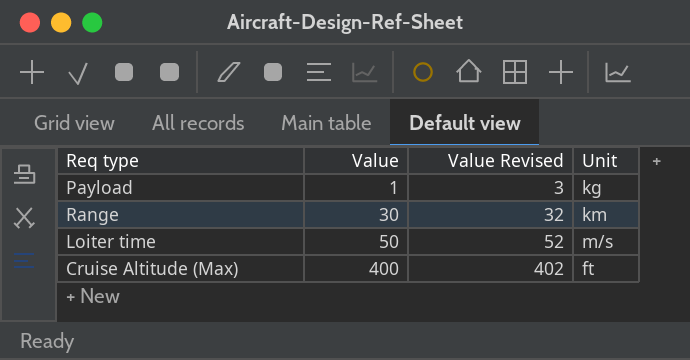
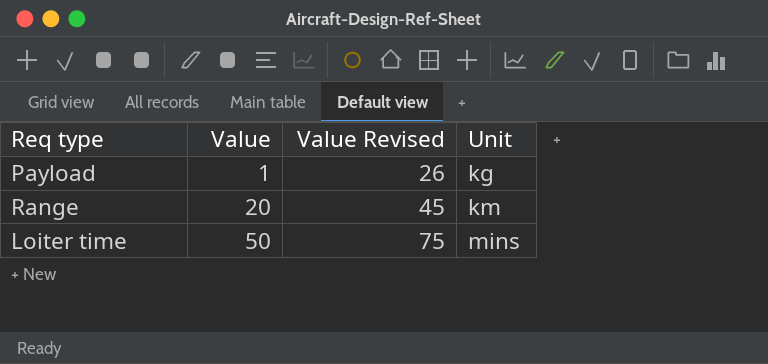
column Value Revised | formula: [Value] + 2 -> [Value] + 25
row Cruise Altitude (Max): 400 | 402 | ft -> none
Range | Value: 30 -> 20
Loiter time | Unit: m/s -> mins

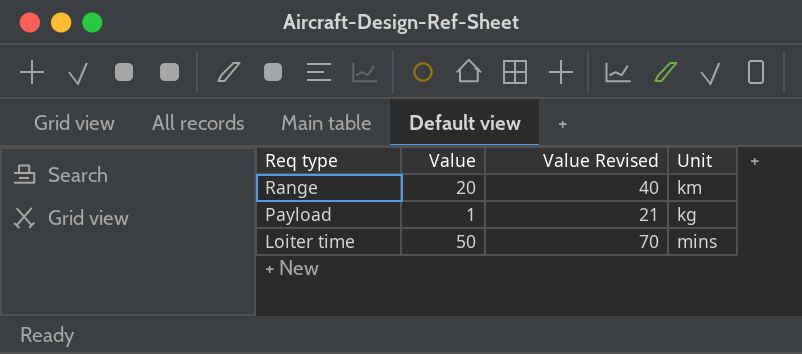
row order: Value ascending -> Req type descending
column Value Revised | formula: [Value] + 25 -> [Value] + 20

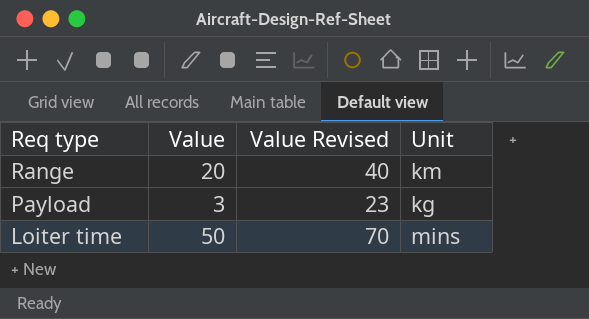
Payload | Value: 1 -> 3
Payload | Value Revised: 21 -> 23

